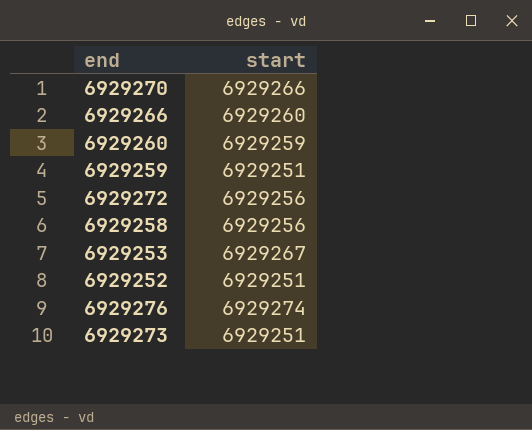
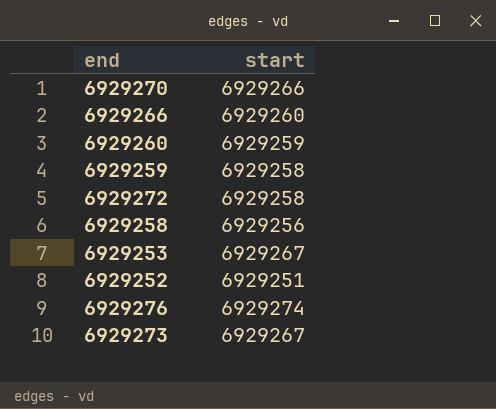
6929259 | start: 6929251 -> 6929258
6929272 | start: 6929256 -> 6929258
6929273 | start: 6929251 -> 6929267

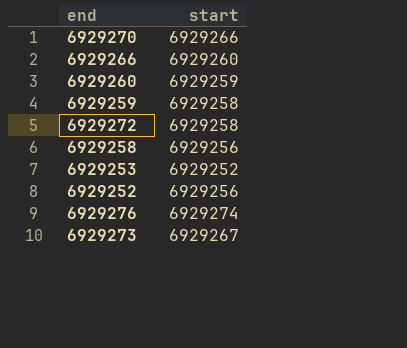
6929253 | start: 6929267 -> 6929252
6929252 | start: 6929251 -> 6929256

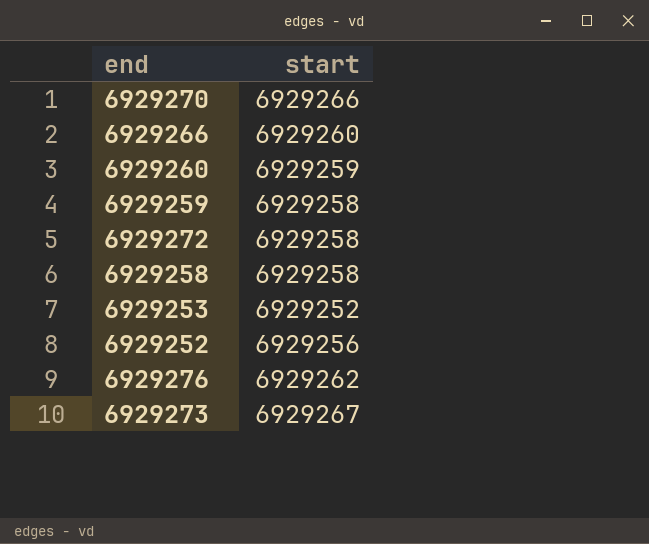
6929258 | start: 6929256 -> 6929258
6929276 | start: 6929274 -> 6929262

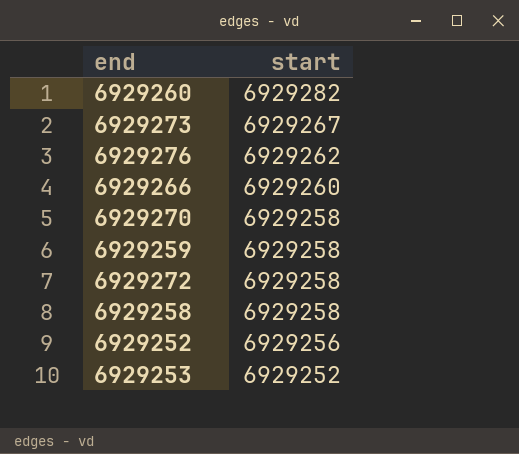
row order: none -> start descending
6929260 | start: 6929259 -> 6929282
6929270 | start: 6929266 -> 6929258

